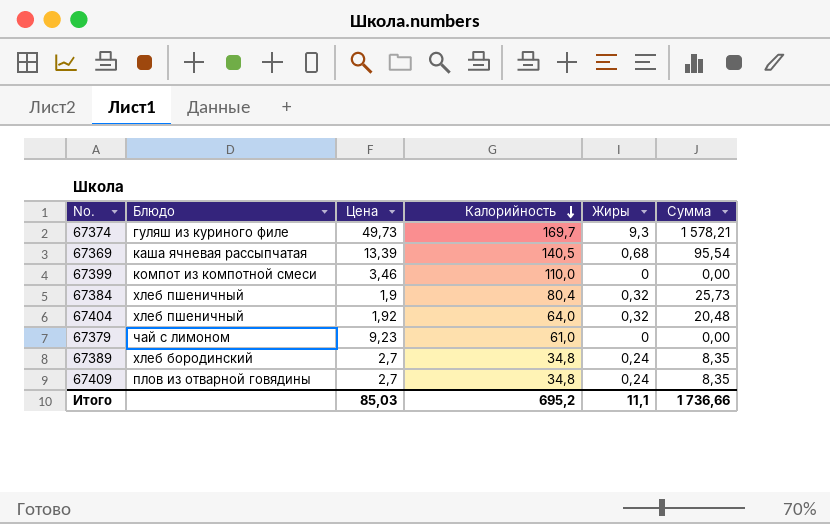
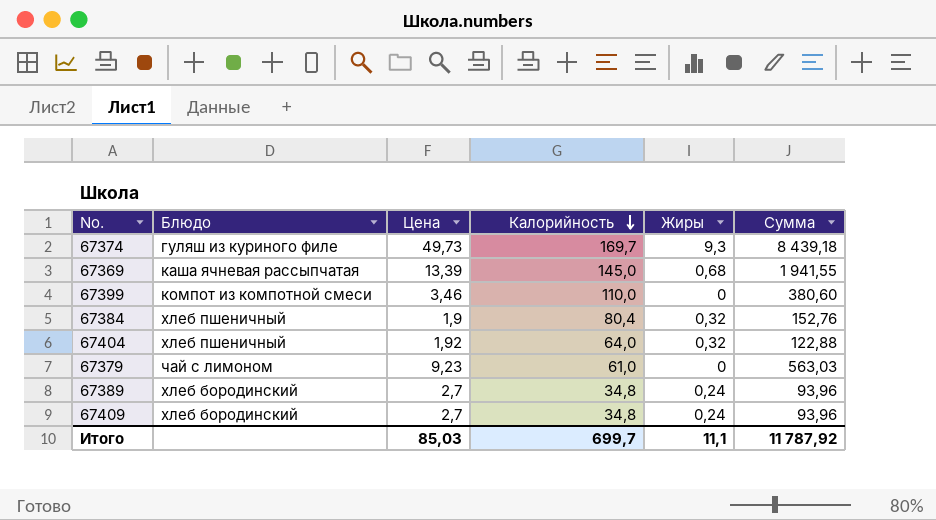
column Сумма | formula: [Калорийность] * [Жиры] -> [Цена] * [Калорийность]
67369 | Калорийность: 140,5 -> 145,0
67409 | Блюдо: плов из отварной говядины -> хлеб бородинский
Итого | Калорийность: 695,2 -> 699,7
Итого | Сумма: 1 736,66 -> 11 787,92

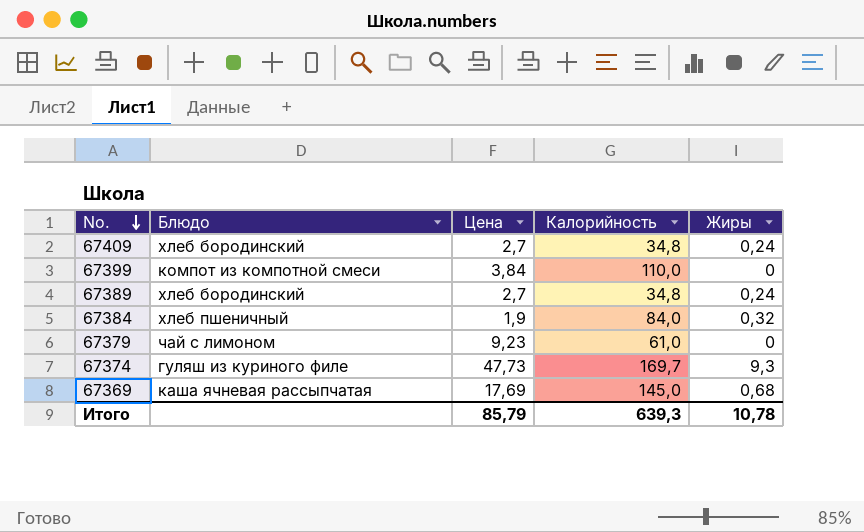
row order: Калорийность descending -> No. descending
column Сумма | formula: [Цена] * [Калорийность] -> none
row 67404: хлеб пшеничный | 1,92 | 64,0 | 0,32 | 122,88 -> none
67399 | Цена: 3,46 -> 3,84
67384 | Калорийность: 80,4 -> 84,0
67374 | Цена: 49,73 -> 47,73
67369 | Цена: 13,39 -> 17,69
Итого | Цена: 85,03 -> 85,79
Итого | Калорийность: 699,7 -> 639,3
Итого | Жиры: 11,1 -> 10,78

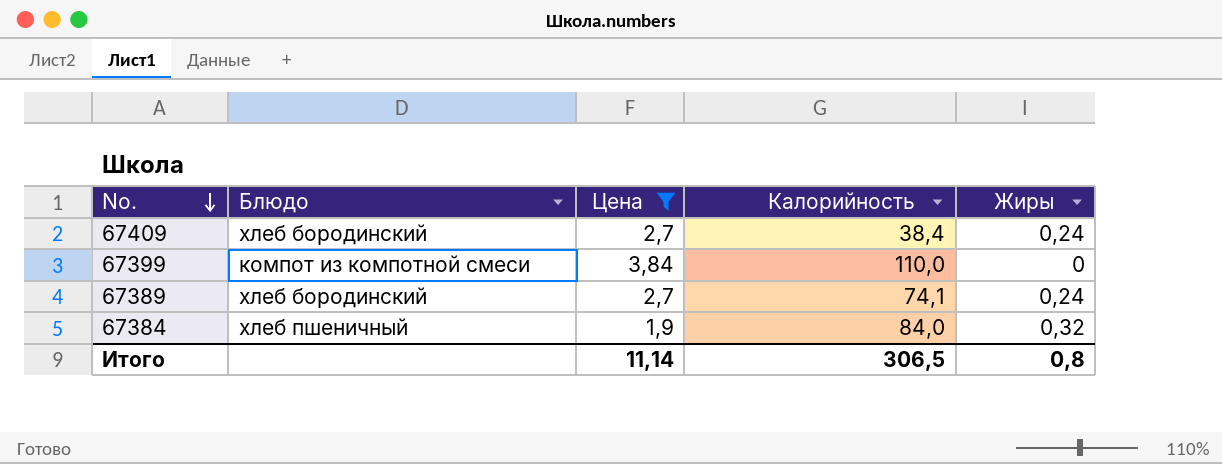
filter: none -> Цена <= 3,84
67409 | Калорийность: 34,8 -> 38,4
67389 | Калорийность: 34,8 -> 74,1
Итого | Цена: 85,79 -> 11,14
Итого | Калорийность: 639,3 -> 306,5
Итого | Жиры: 10,78 -> 0,8

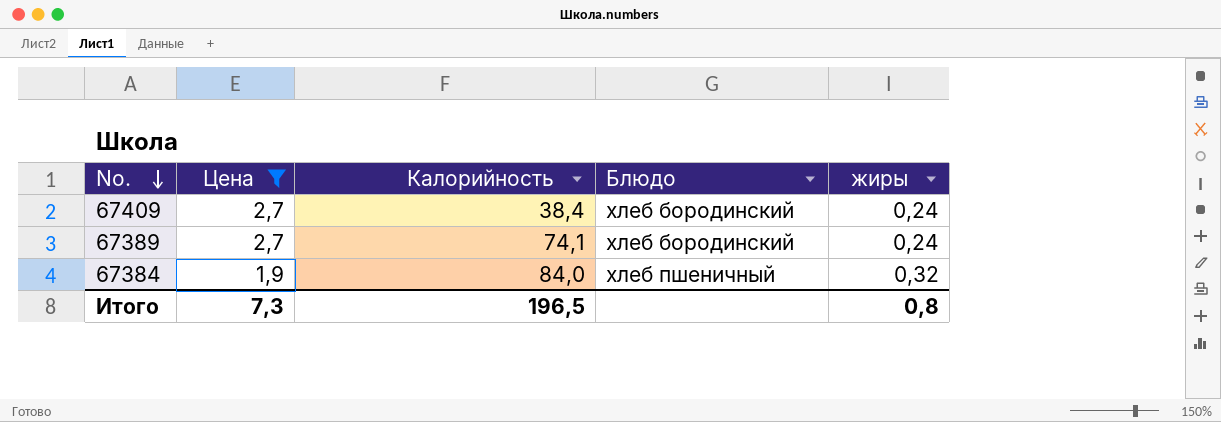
column Блюдо | position: 2 -> 4
column name: Жиры -> жиры
row 67399: компот из компотной смеси | 3,84 | 110,0 | 0 -> none
Итого | Цена: 11,14 -> 7,3
Итого | Калорийность: 306,5 -> 196,5

